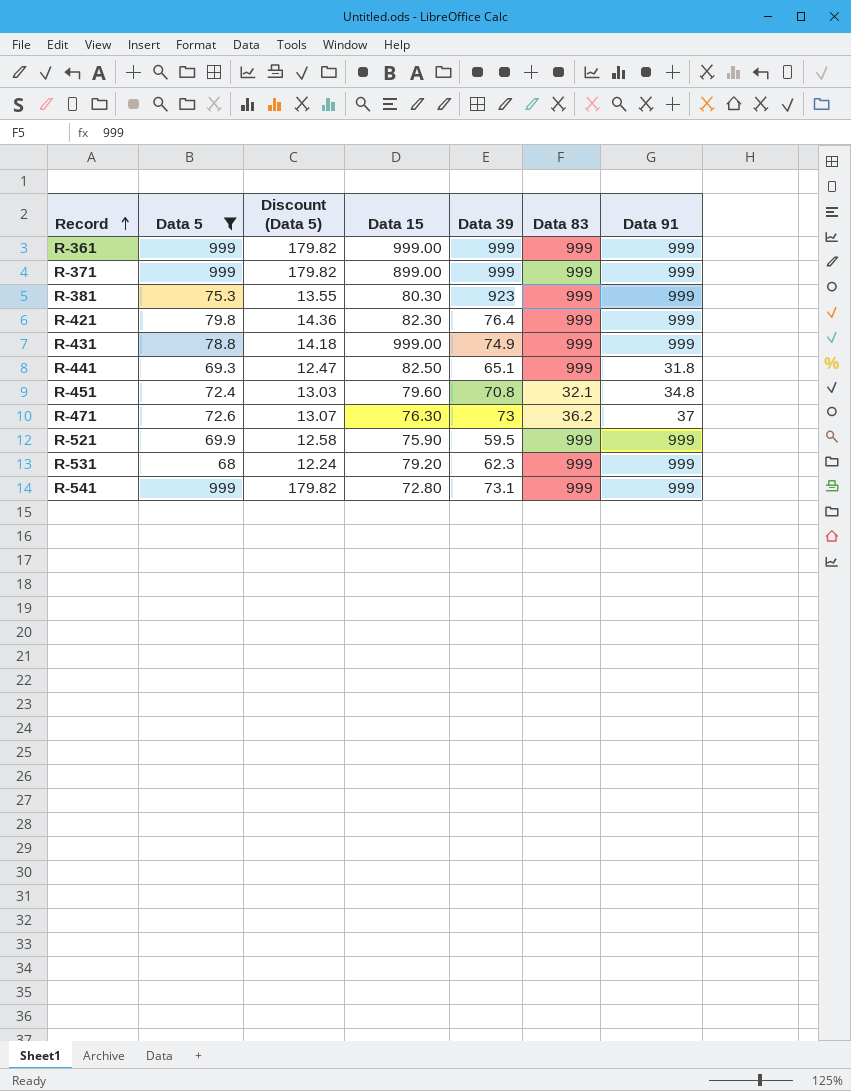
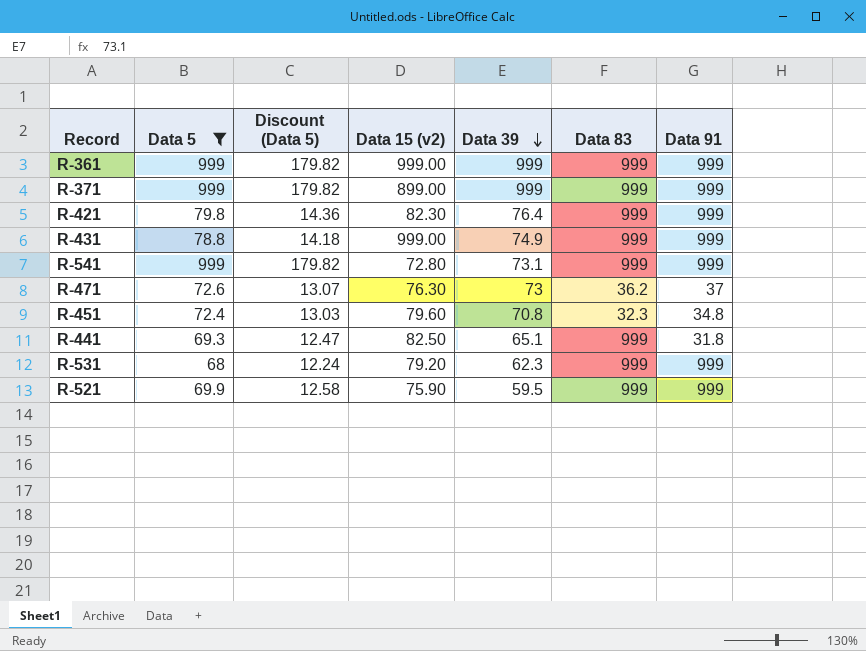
row order: Record ascending -> Data 39 descending
column name: Data 15 -> Data 15 (v2)
row R-381: 75.3 | 13.55 | 80.30 | 923 | 999 | 999 -> none
R-451 | Data 83: 32.1 -> 32.3

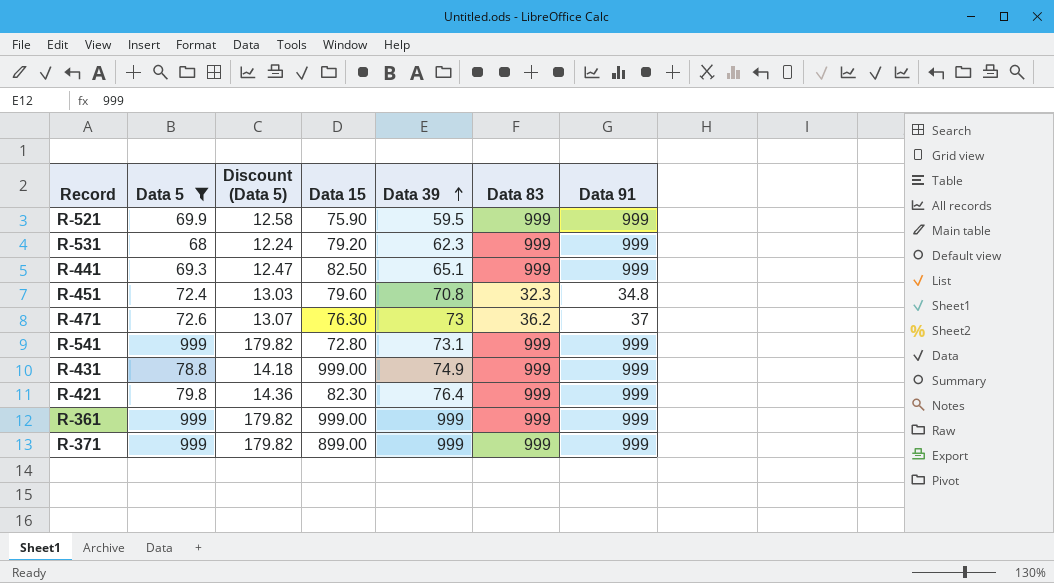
row order: Data 39 descending -> Data 39 ascending
column name: Data 15 (v2) -> Data 15
R-441 | Data 91: 31.8 -> 999

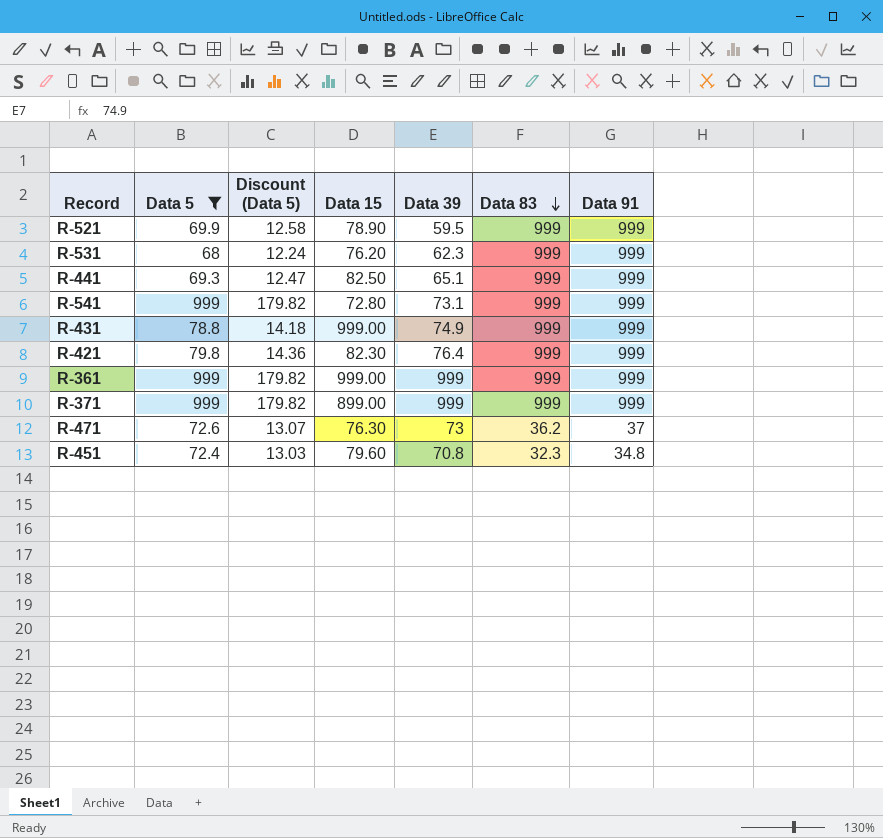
row order: Data 39 ascending -> Data 83 descending
R-521 | Data 15: 75.90 -> 78.90
R-531 | Data 15: 79.20 -> 76.20

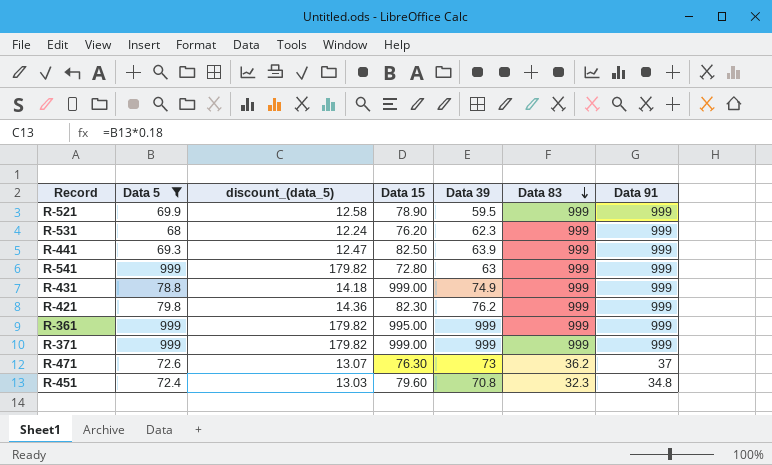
column name: Discount (Data 5) -> discount_(data_5)
R-441 | Data 39: 65.1 -> 63.9
R-541 | Data 39: 73.1 -> 63
R-421 | Data 39: 76.4 -> 76.2
R-361 | Data 15: 999.00 -> 995.00
R-371 | Data 15: 899.00 -> 999.00

